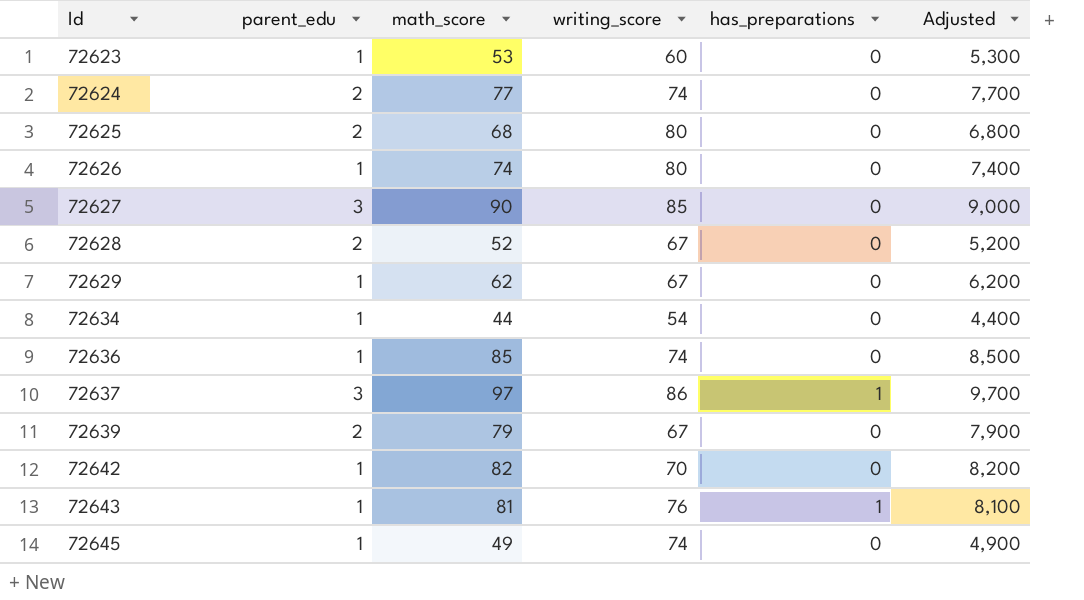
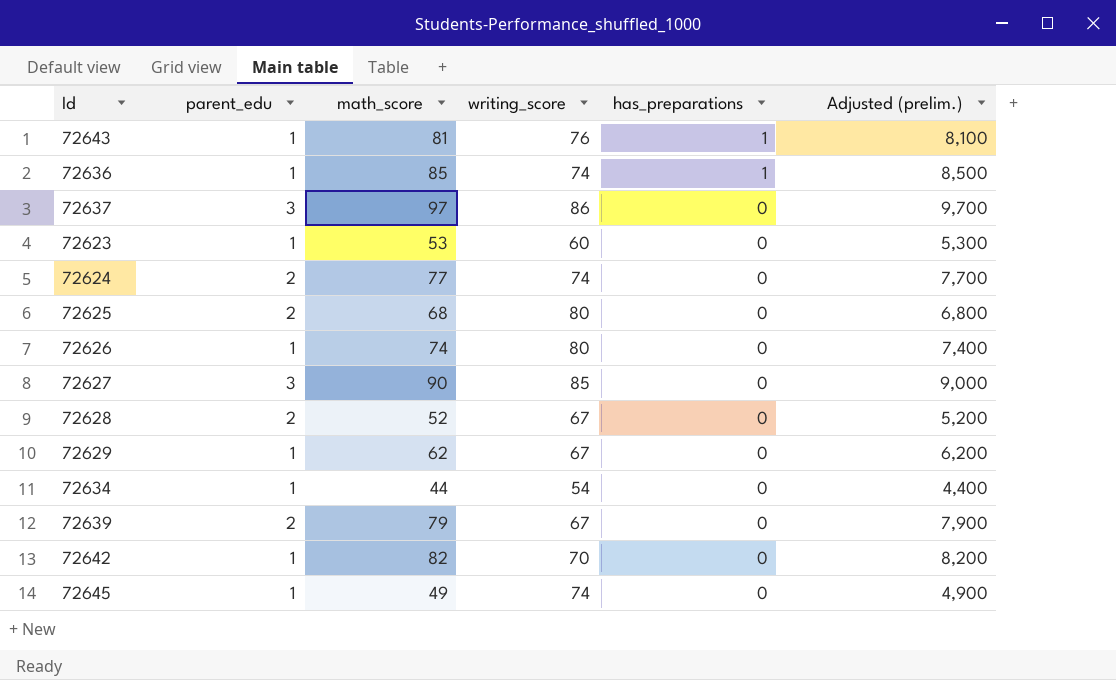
row order: Id ascending -> has_preparations descending
column name: Adjusted -> Adjusted (prelim.)
72636 | has_preparations: 0 -> 1
72637 | has_preparations: 1 -> 0

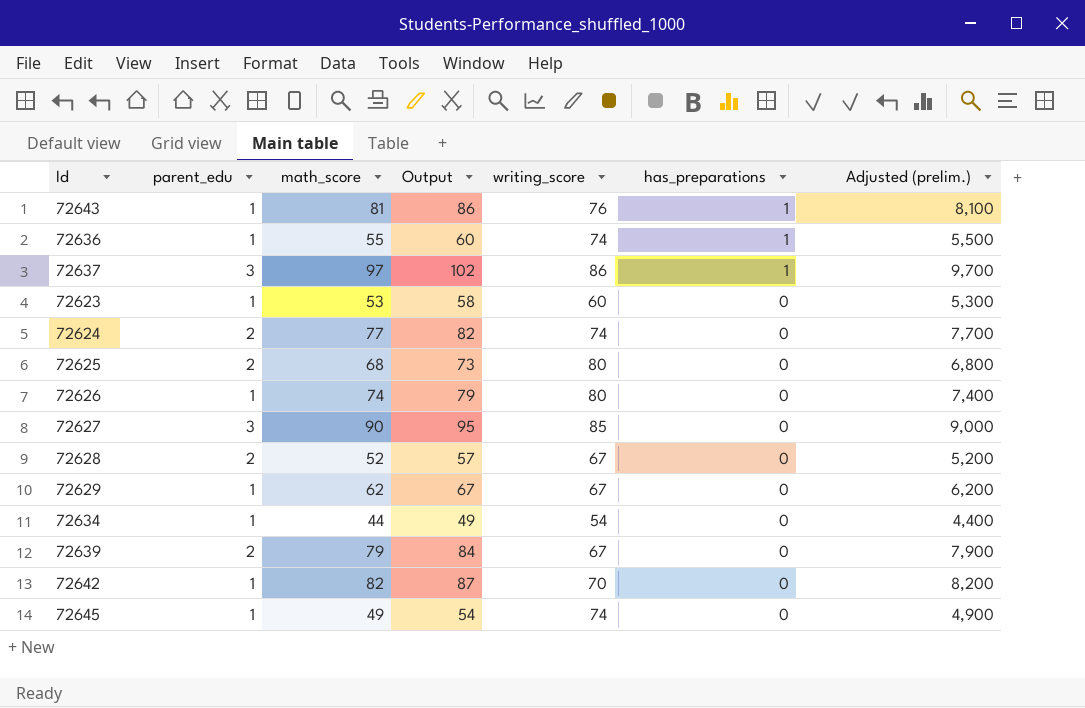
column Output | formula: none -> [math_score] + 5
72636 | math_score: 85 -> 55
72636 | Adjusted (prelim.): 8,500 -> 5,500
72637 | has_preparations: 0 -> 1

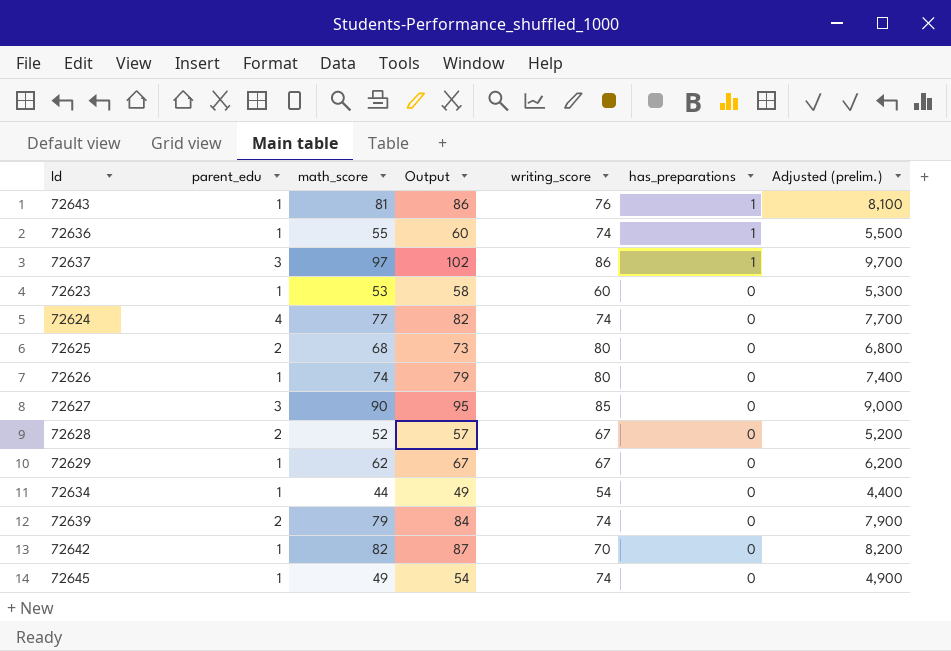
72624 | parent_edu: 2 -> 4
72639 | writing_score: 67 -> 74

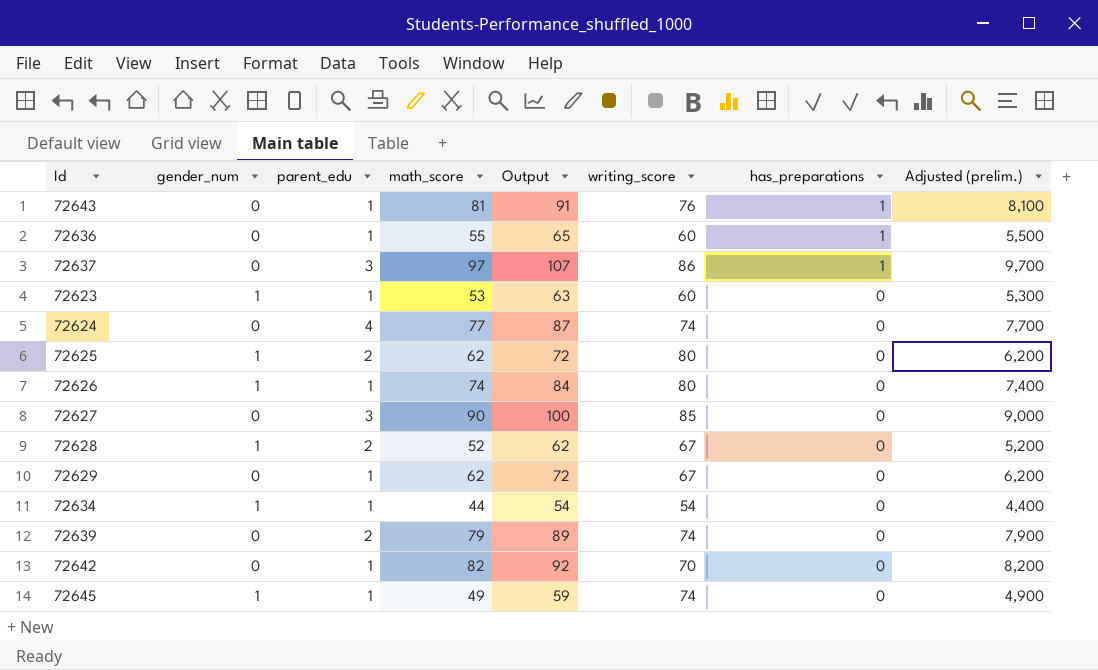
column gender_num | position: none -> 2
column Output | formula: [math_score] + 5 -> [math_score] + 10
72636 | writing_score: 74 -> 60
72625 | math_score: 68 -> 62
72625 | Adjusted (prelim.): 6,800 -> 6,200

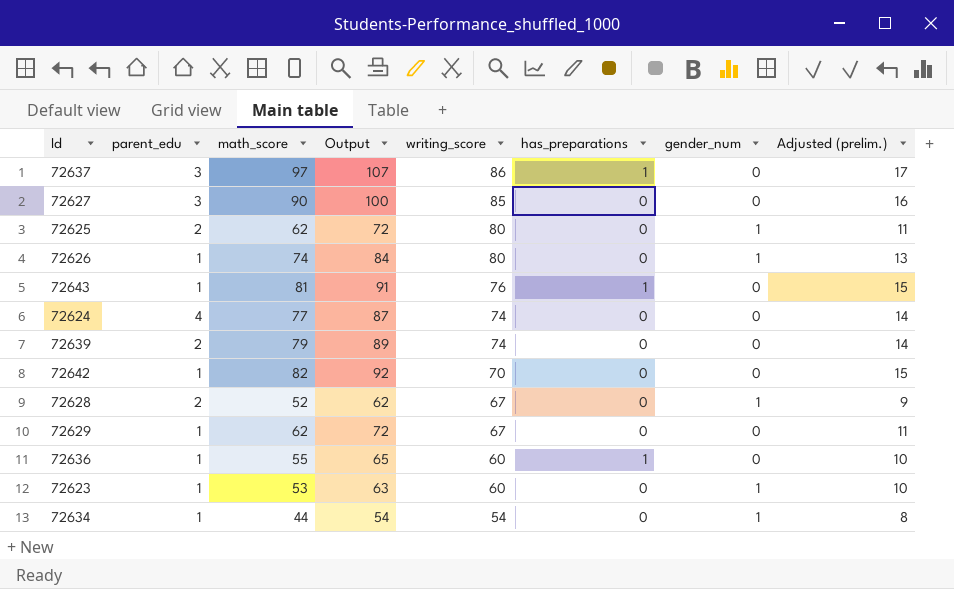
row order: has_preparations descending -> writing_score descending
column gender_num | position: 2 -> 7
column Adjusted (prelim.) | formula: [math_score] * 100 -> [math_score] * 0.18
row 72645: 1 | 1 | 49 | 59 | 74 | 0 | 4,900 -> none

